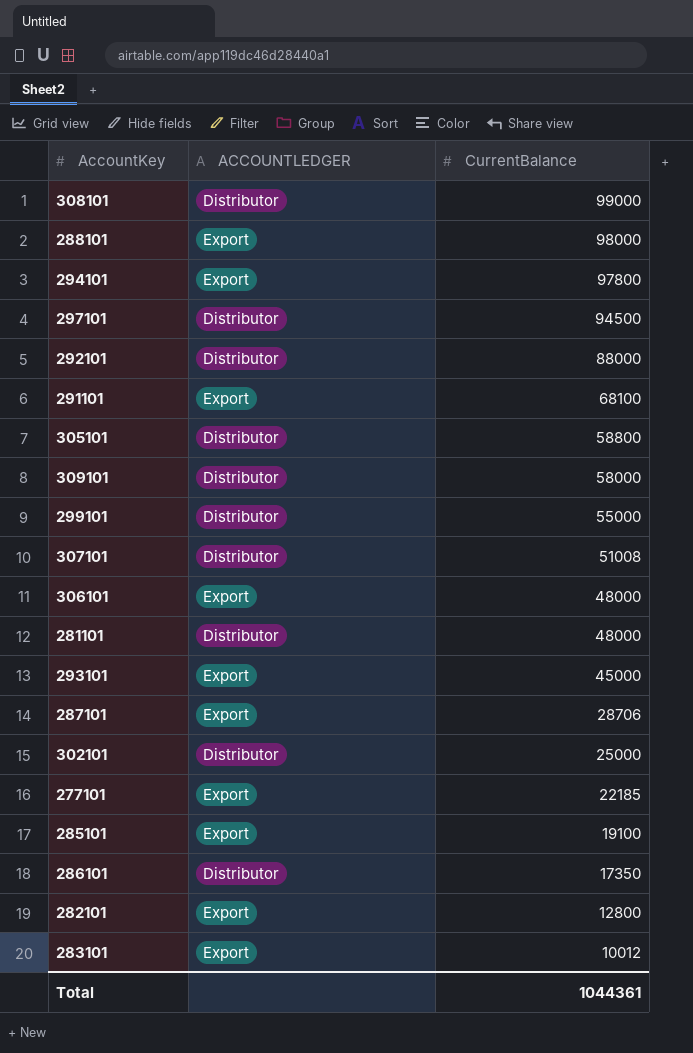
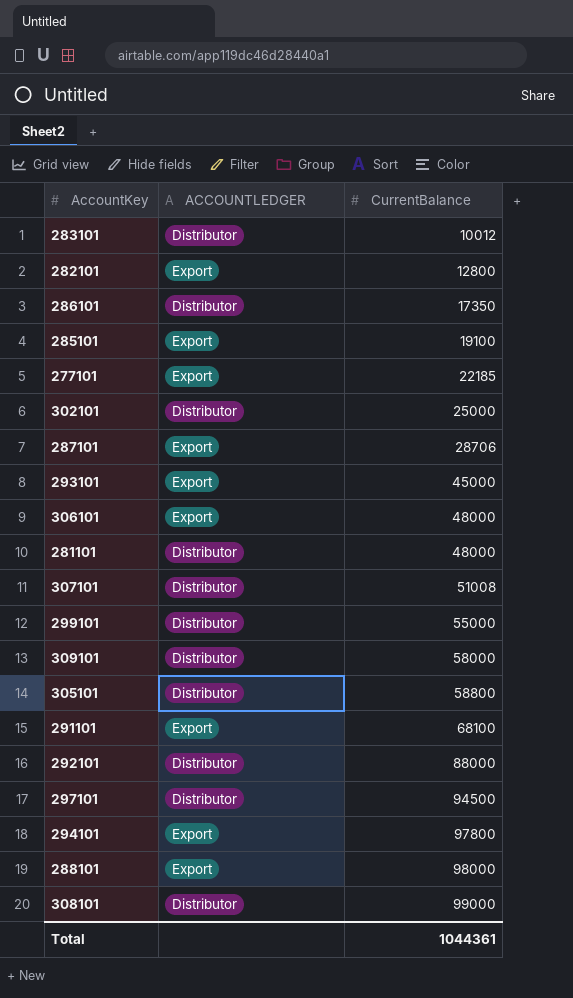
row order: CurrentBalance descending -> CurrentBalance ascending
283101 | ACCOUNTLEDGER: Export -> Distributor

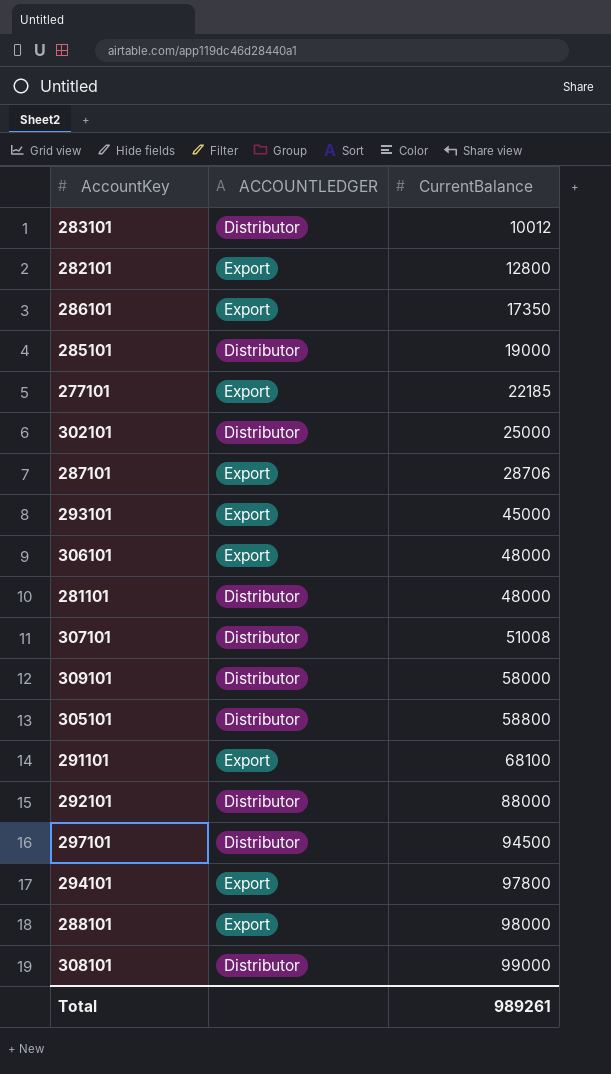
row 299101: Distributor | 55000 -> none
286101 | ACCOUNTLEDGER: Distributor -> Export
285101 | ACCOUNTLEDGER: Export -> Distributor
285101 | CurrentBalance: 19100 -> 19000
Total | CurrentBalance: 1044361 -> 989261

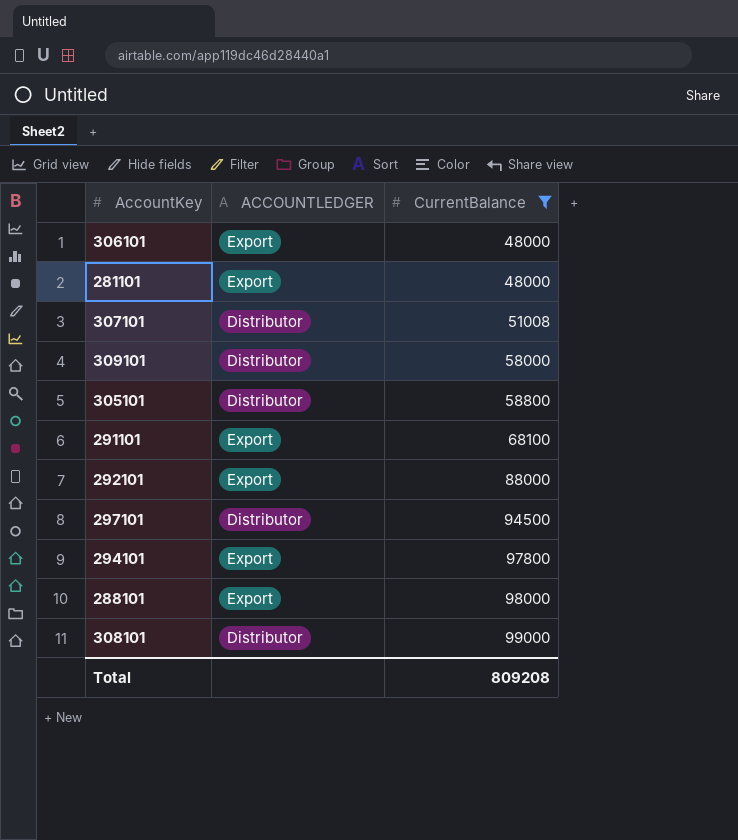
filter: none -> CurrentBalance >= 48000
281101 | ACCOUNTLEDGER: Distributor -> Export
292101 | ACCOUNTLEDGER: Distributor -> Export
Total | CurrentBalance: 989261 -> 809208

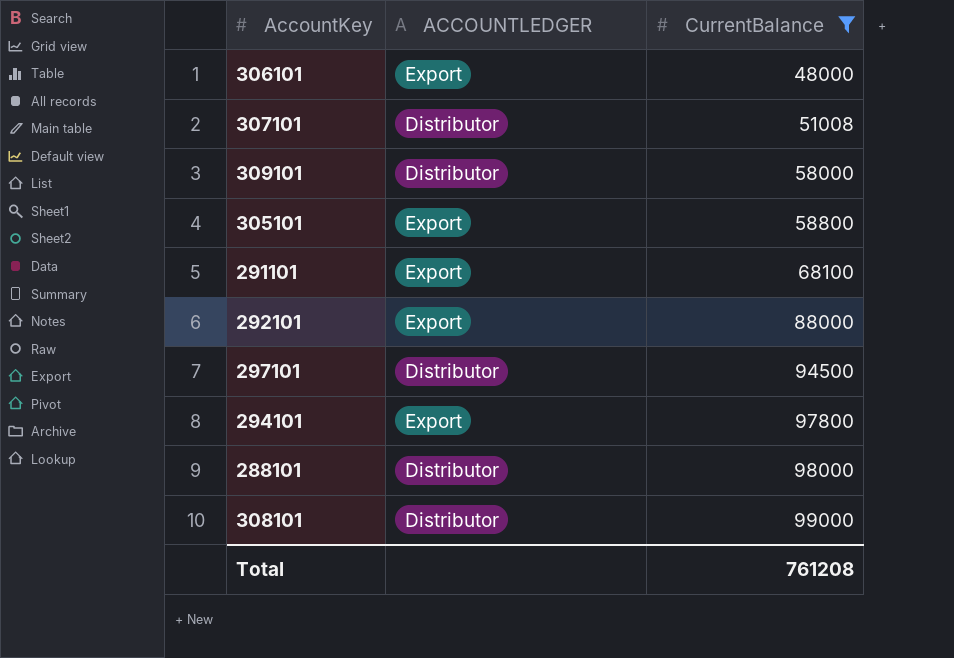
row 281101: Export | 48000 -> none
305101 | ACCOUNTLEDGER: Distributor -> Export
288101 | ACCOUNTLEDGER: Export -> Distributor
Total | CurrentBalance: 809208 -> 761208

